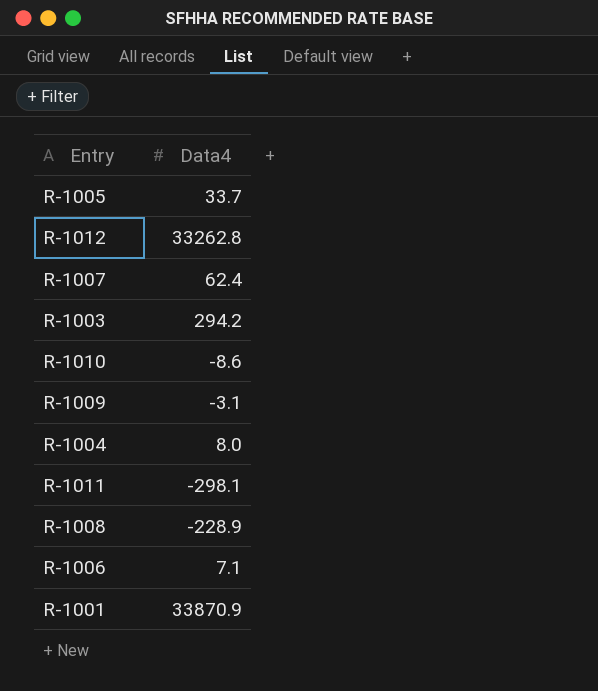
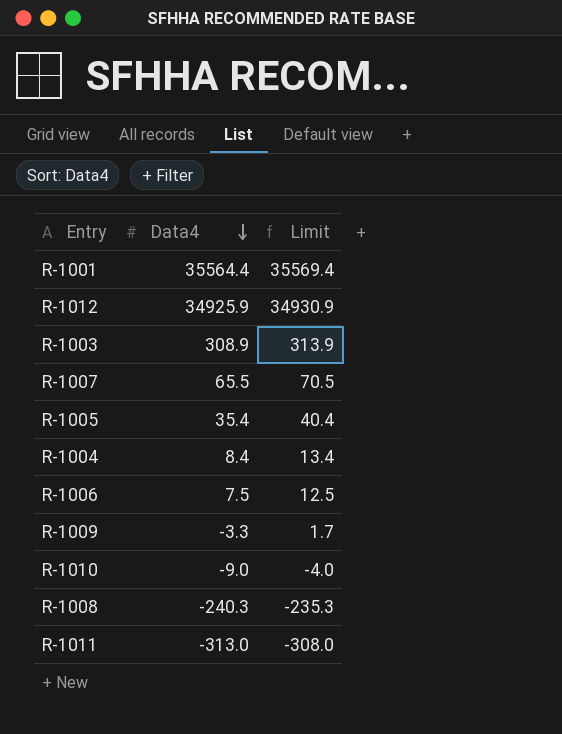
row order: none -> Data4 descending
column Limit | formula: none -> [Data4] + 5
R-1001 | Data4: 33870.9 -> 35564.4
R-1012 | Data4: 33262.8 -> 34925.9
R-1003 | Data4: 294.2 -> 308.9
R-1007 | Data4: 62.4 -> 65.5
R-1005 | Data4: 33.7 -> 35.4
R-1004 | Data4: 8.0 -> 8.4
R-1006 | Data4: 7.1 -> 7.5
R-1009 | Data4: -3.1 -> -3.3
R-1010 | Data4: -8.6 -> -9.0
R-1008 | Data4: -228.9 -> -240.3
R-1011 | Data4: -298.1 -> -313.0

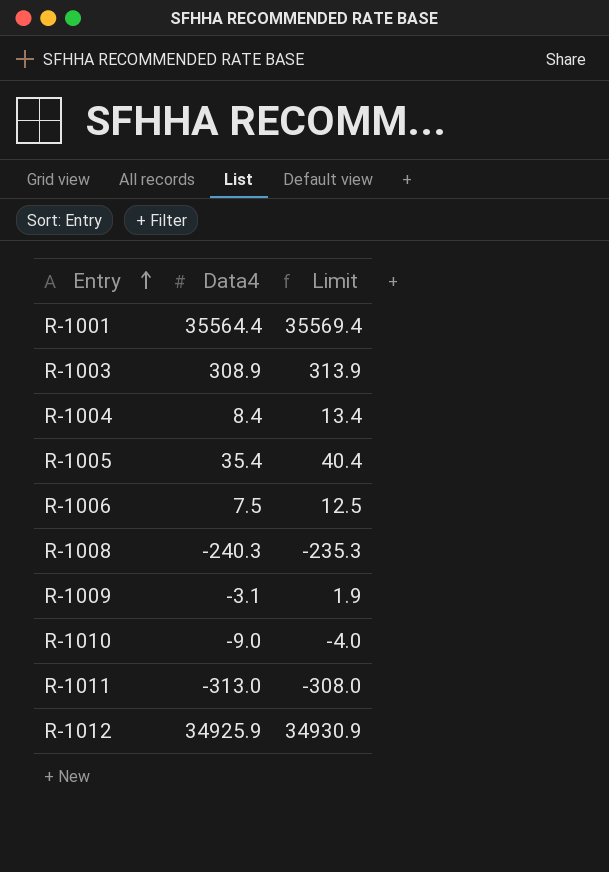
row order: Data4 descending -> Entry ascending
row R-1007: 65.5 | 70.5 -> none
R-1009 | Data4: -3.3 -> -3.1
R-1009 | Limit: 1.7 -> 1.9

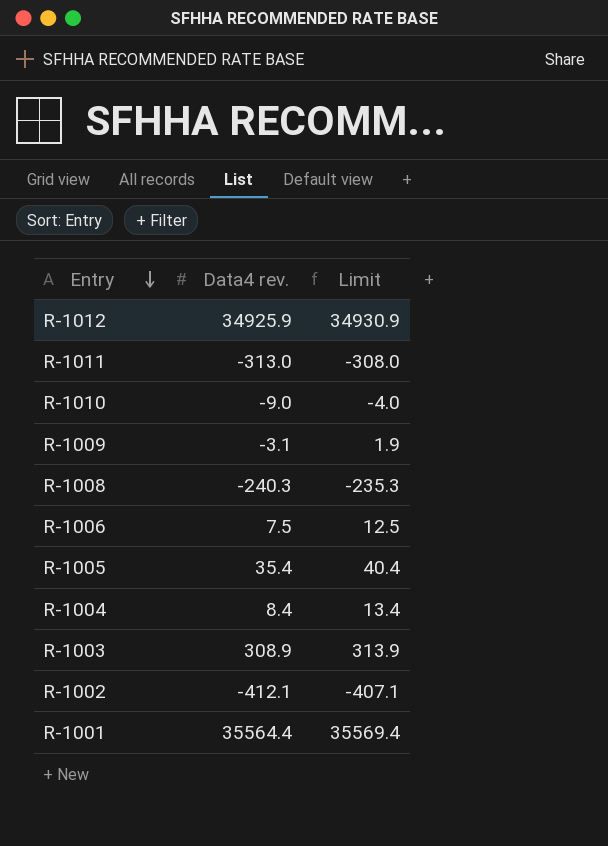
row order: Entry ascending -> Entry descending
column name: Data4 -> Data4 rev.
row R-1002: none -> -412.1 | -407.1

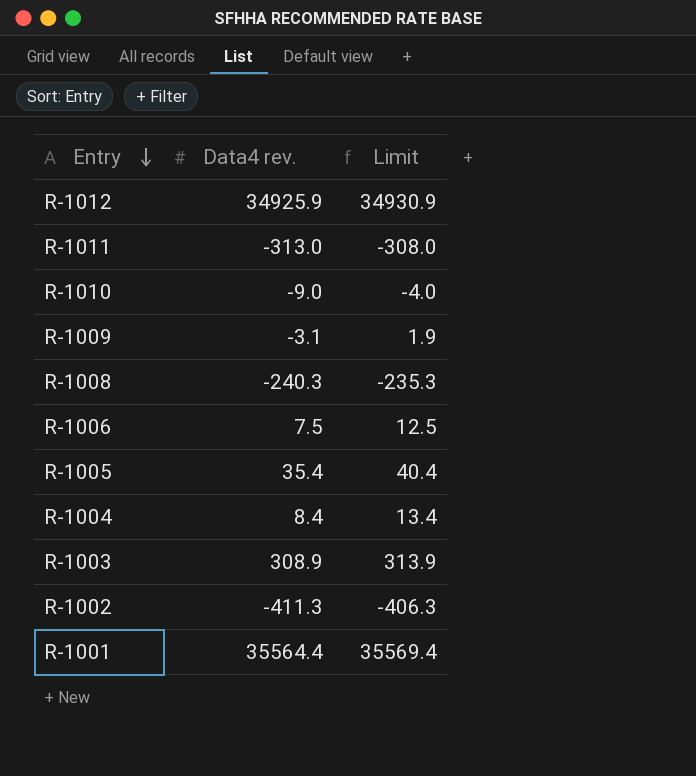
R-1002 | Data4 rev.: -412.1 -> -411.3
R-1002 | Limit: -407.1 -> -406.3

